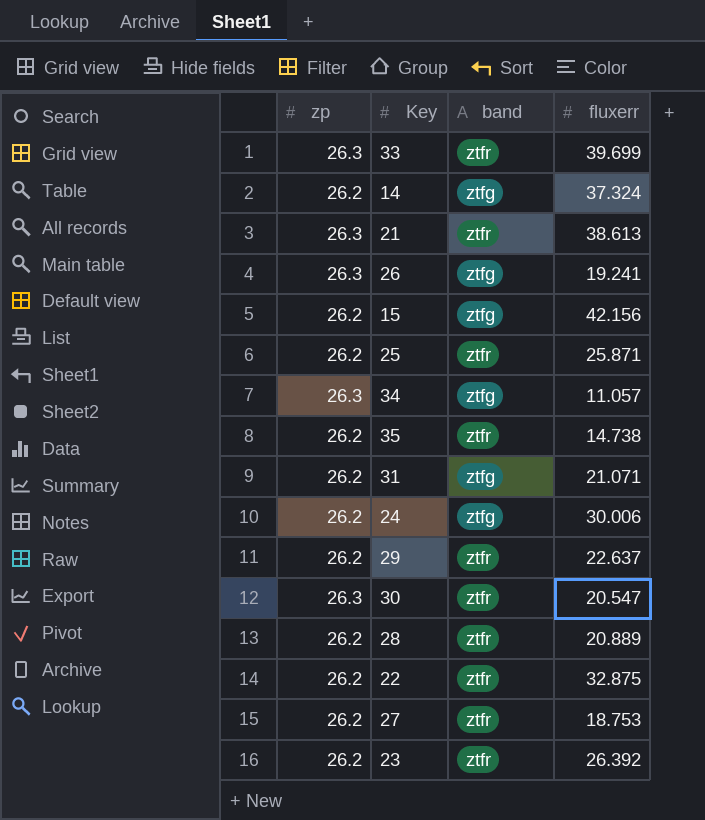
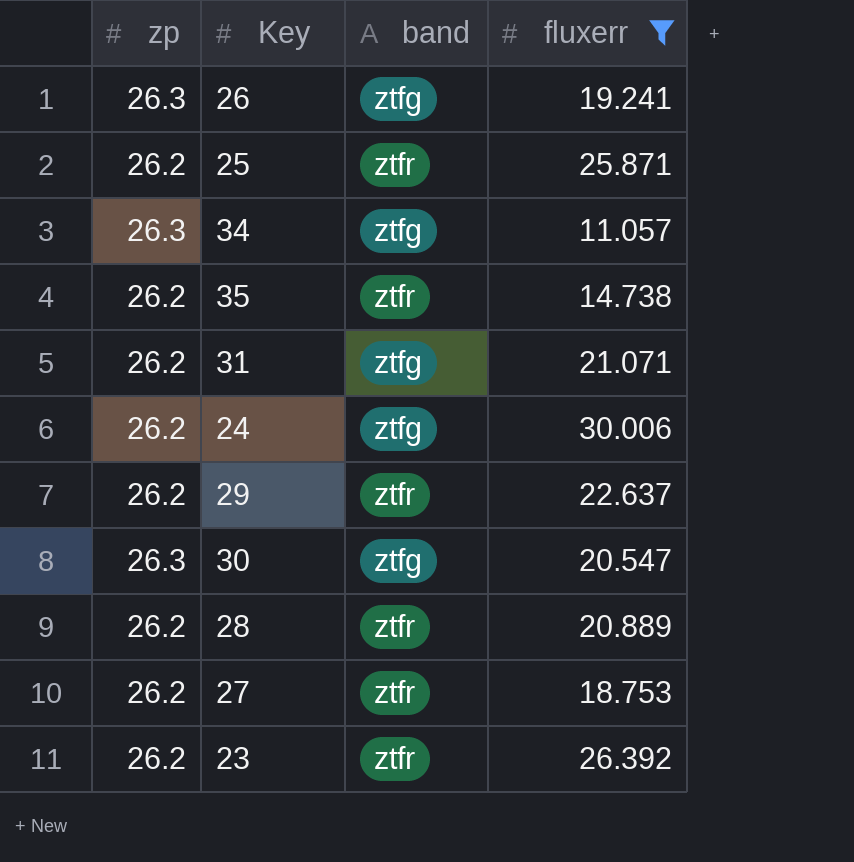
filter: none -> fluxerr <= 30.006
30 | band: ztfr -> ztfg

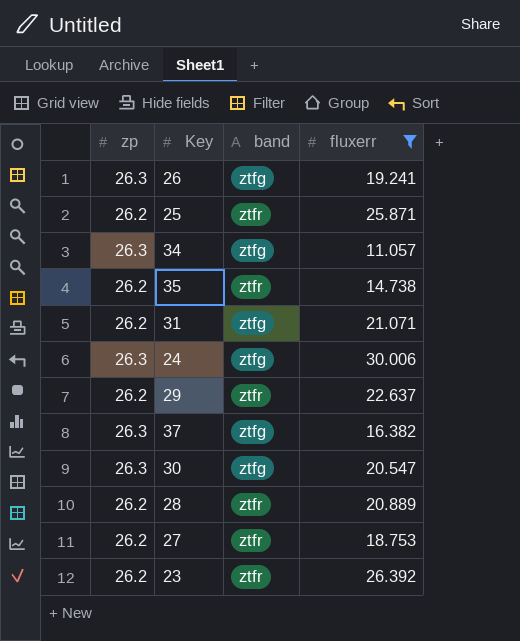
24 | zp: 26.2 -> 26.3
row 37: none -> 26.3 | ztfg | 16.382

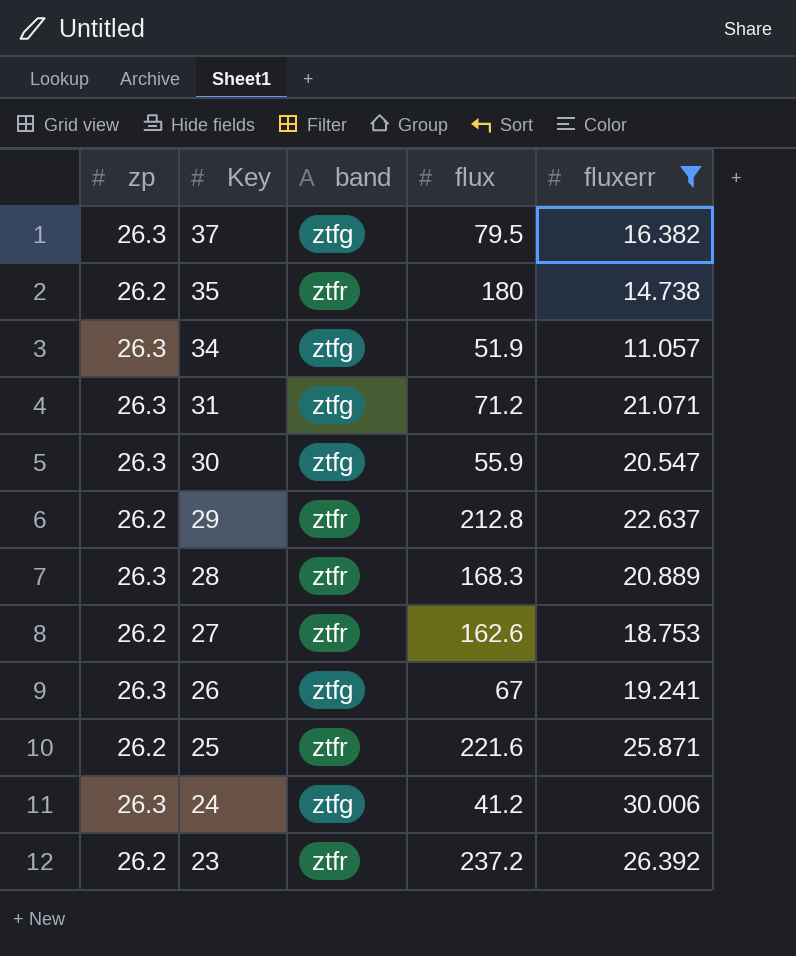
row order: none -> Key descending
column flux | position: none -> 4
31 | zp: 26.2 -> 26.3
28 | zp: 26.2 -> 26.3

